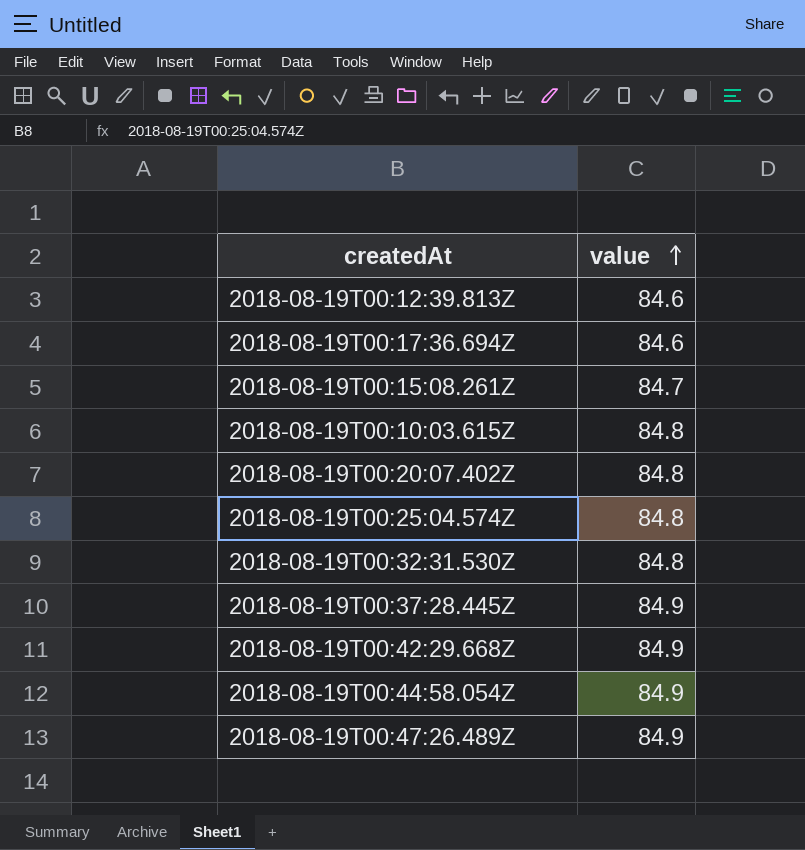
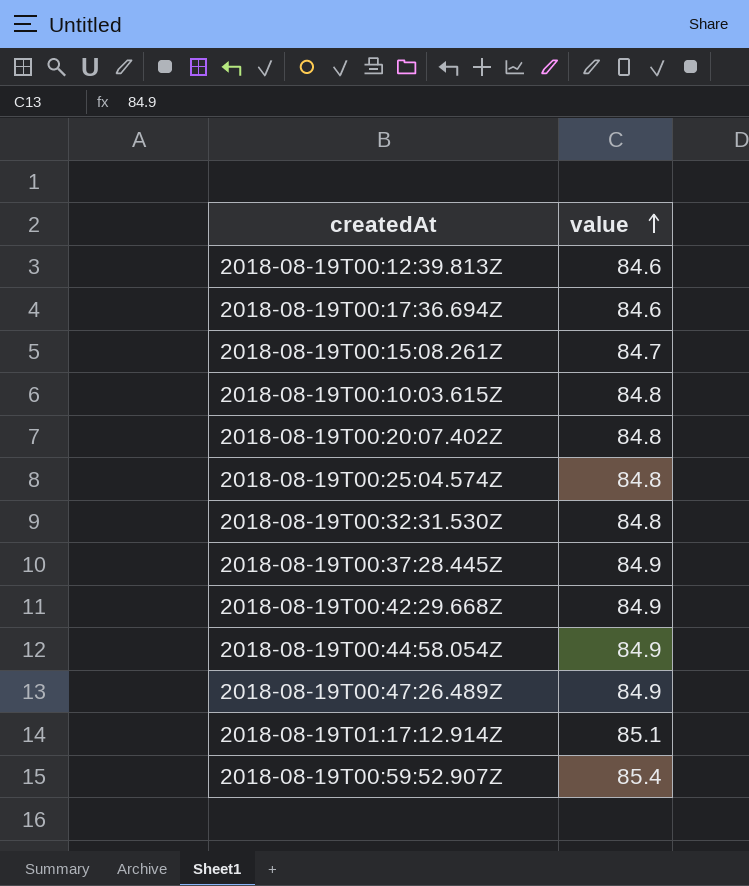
row 2018-08-19T01:17:12.914Z: none -> 85.1
row 2018-08-19T00:59:52.907Z: none -> 85.4

